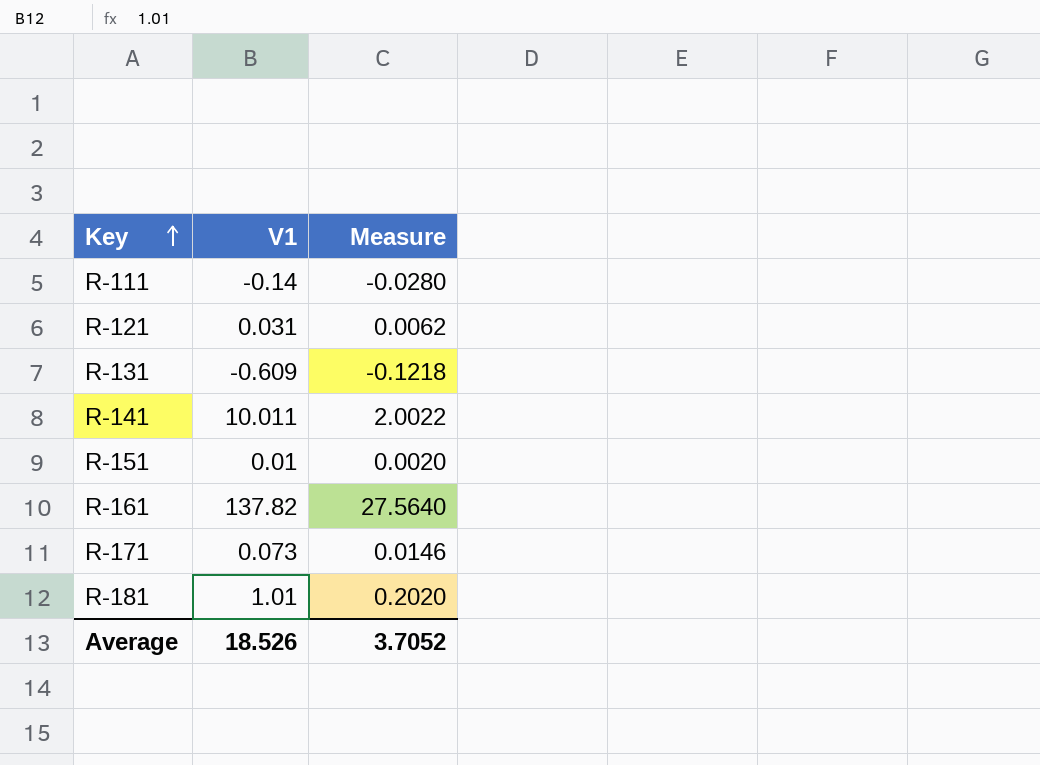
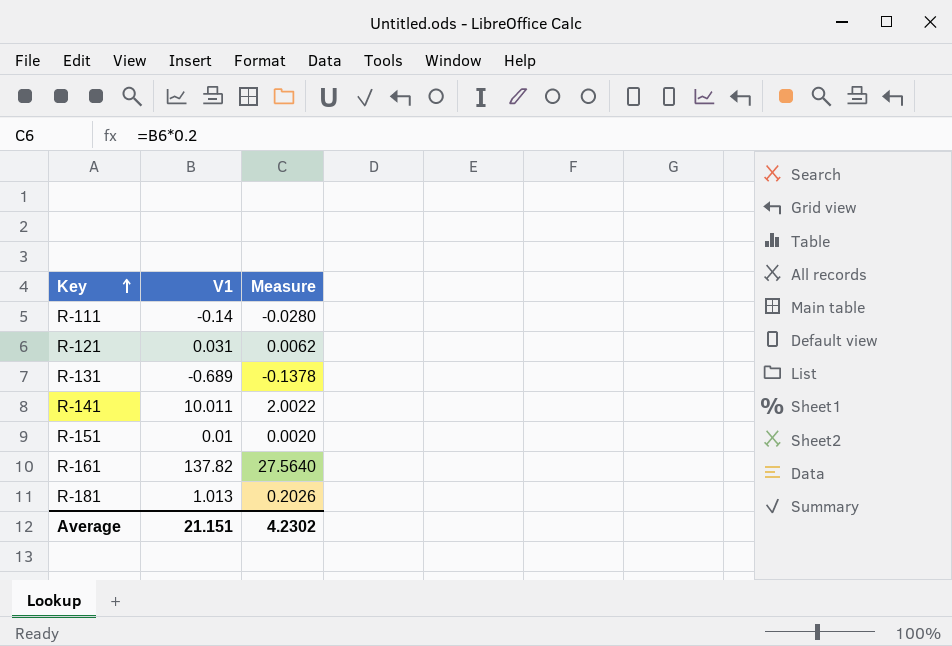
row R-171: 0.073 | 0.0146 -> none
R-131 | V1: -0.609 -> -0.689
R-131 | Measure: -0.1218 -> -0.1378
R-181 | V1: 1.01 -> 1.013
R-181 | Measure: 0.2020 -> 0.2026
Average | V1: 18.526 -> 21.151
Average | Measure: 3.7052 -> 4.2302

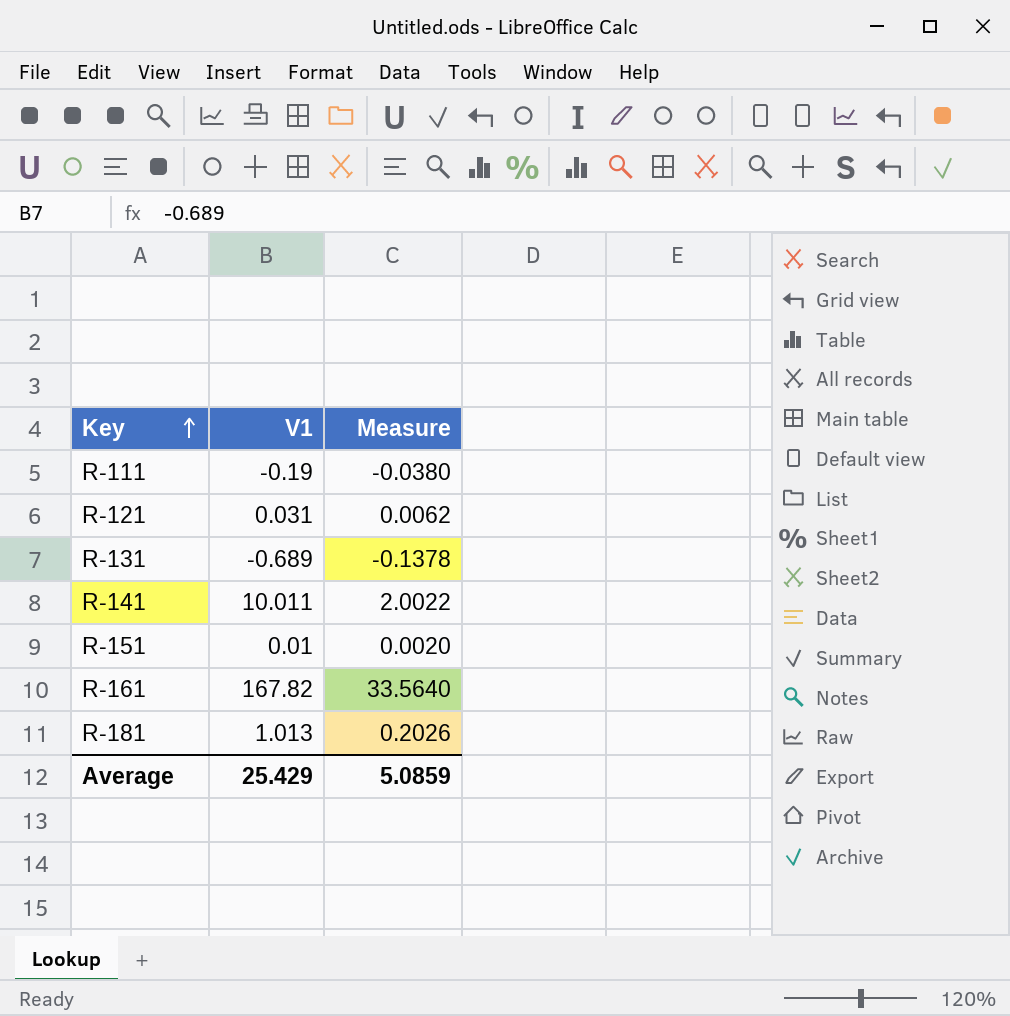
R-111 | V1: -0.14 -> -0.19
R-111 | Measure: -0.0280 -> -0.0380
R-161 | V1: 137.82 -> 167.82
R-161 | Measure: 27.5640 -> 33.5640
Average | V1: 21.151 -> 25.429
Average | Measure: 4.2302 -> 5.0859

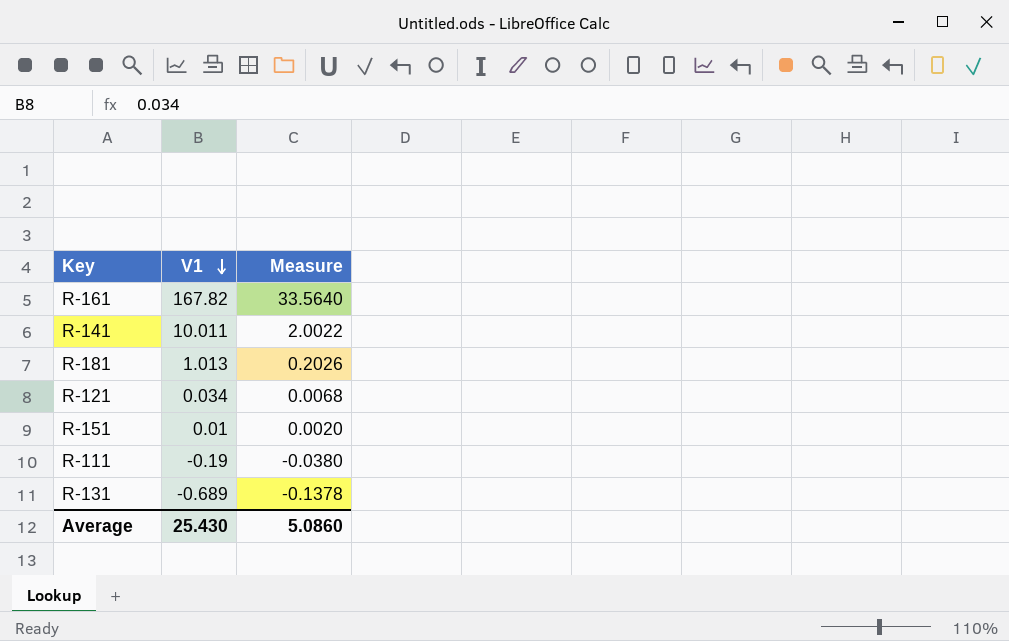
row order: Key ascending -> V1 descending
R-121 | V1: 0.031 -> 0.034
R-121 | Measure: 0.0062 -> 0.0068
Average | V1: 25.429 -> 25.430
Average | Measure: 5.0859 -> 5.0860

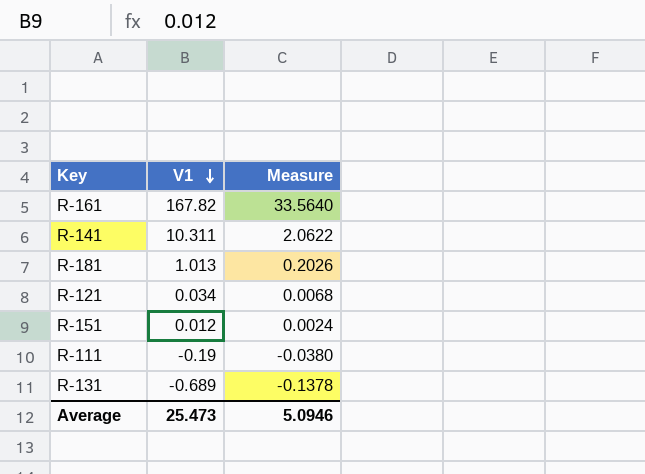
R-141 | V1: 10.011 -> 10.311
R-141 | Measure: 2.0022 -> 2.0622
R-151 | V1: 0.01 -> 0.012
R-151 | Measure: 0.0020 -> 0.0024
Average | V1: 25.430 -> 25.473
Average | Measure: 5.0860 -> 5.0946

